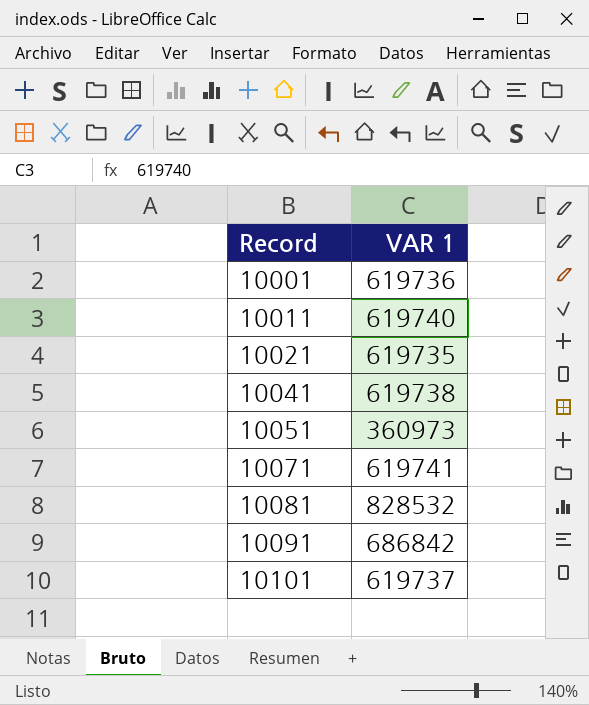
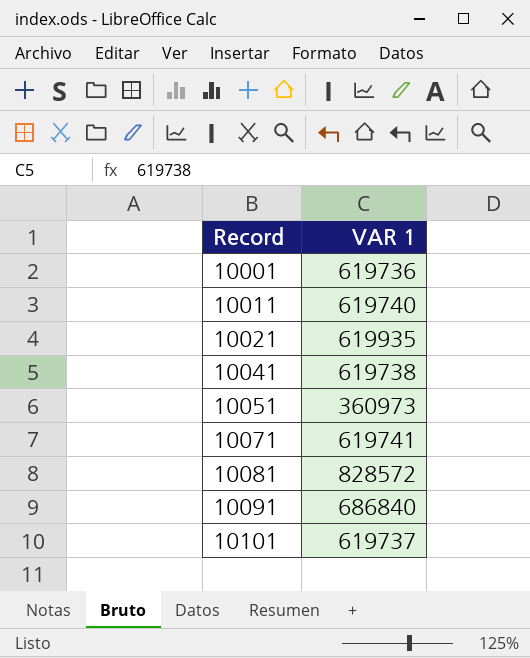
10021 | VAR 1: 619735 -> 619935
10081 | VAR 1: 828532 -> 828572
10091 | VAR 1: 686842 -> 686840

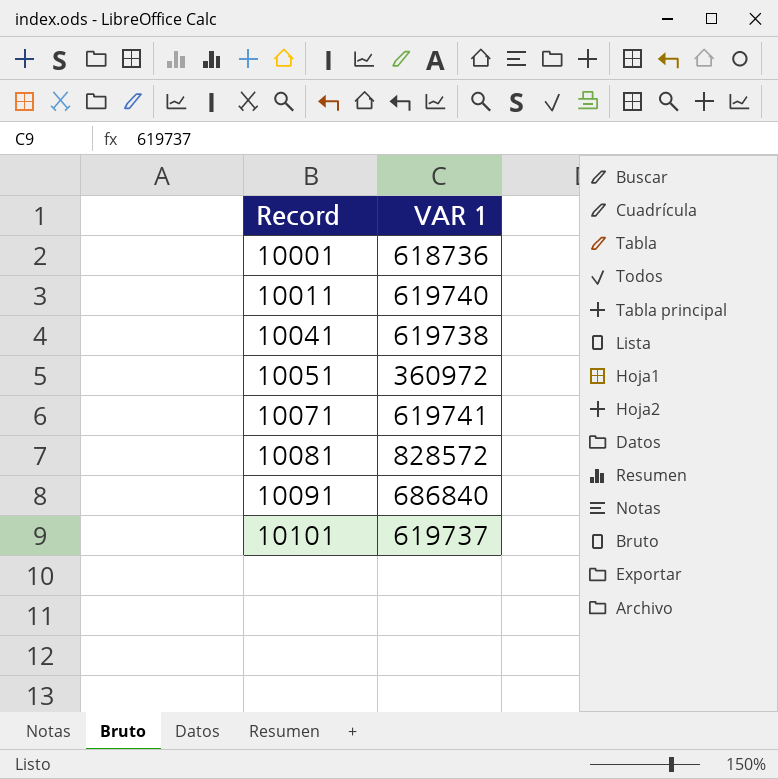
row 10021: 619935 -> none
10001 | VAR 1: 619736 -> 618736
10051 | VAR 1: 360973 -> 360972

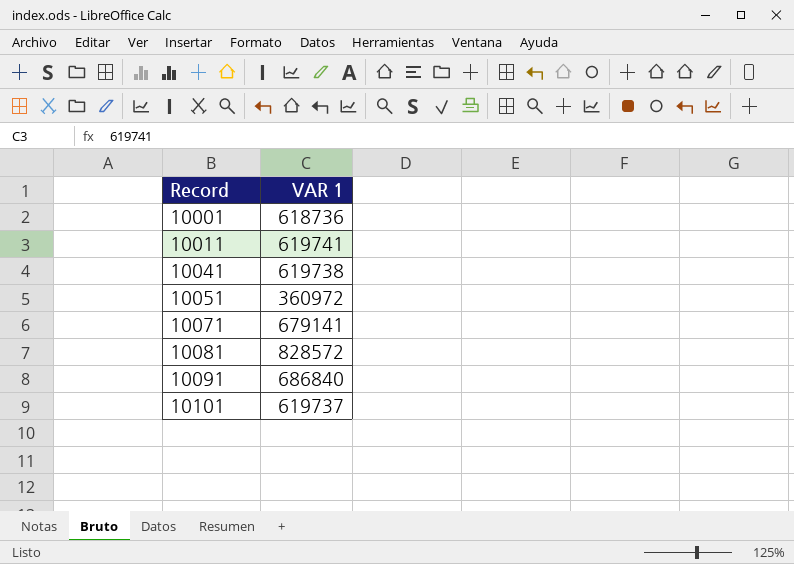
10011 | VAR 1: 619740 -> 619741
10071 | VAR 1: 619741 -> 679141

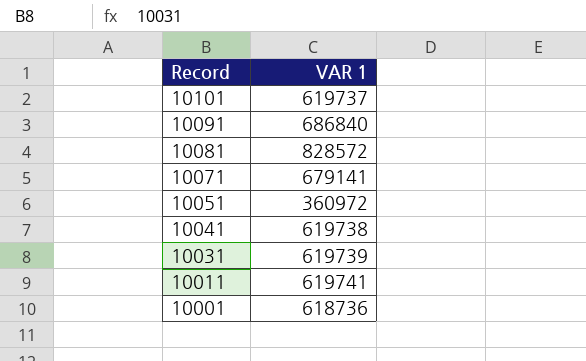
row order: Record ascending -> Record descending
row 10031: none -> 619739

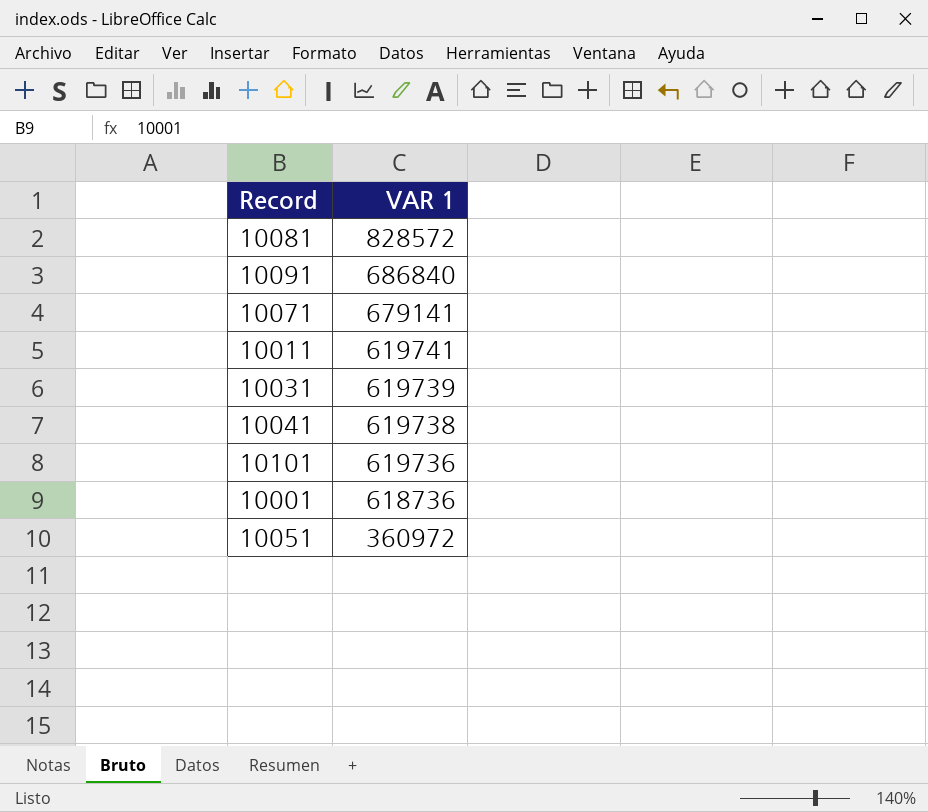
row order: Record descending -> VAR 1 descending
10101 | VAR 1: 619737 -> 619736

